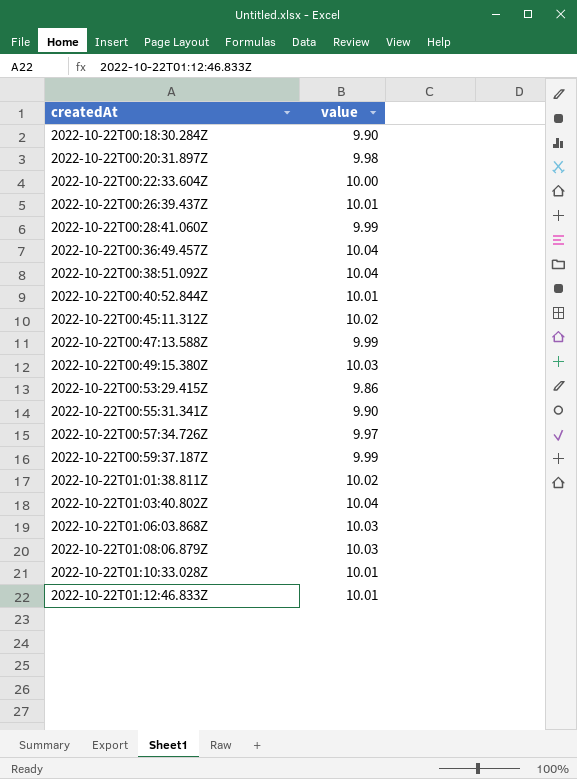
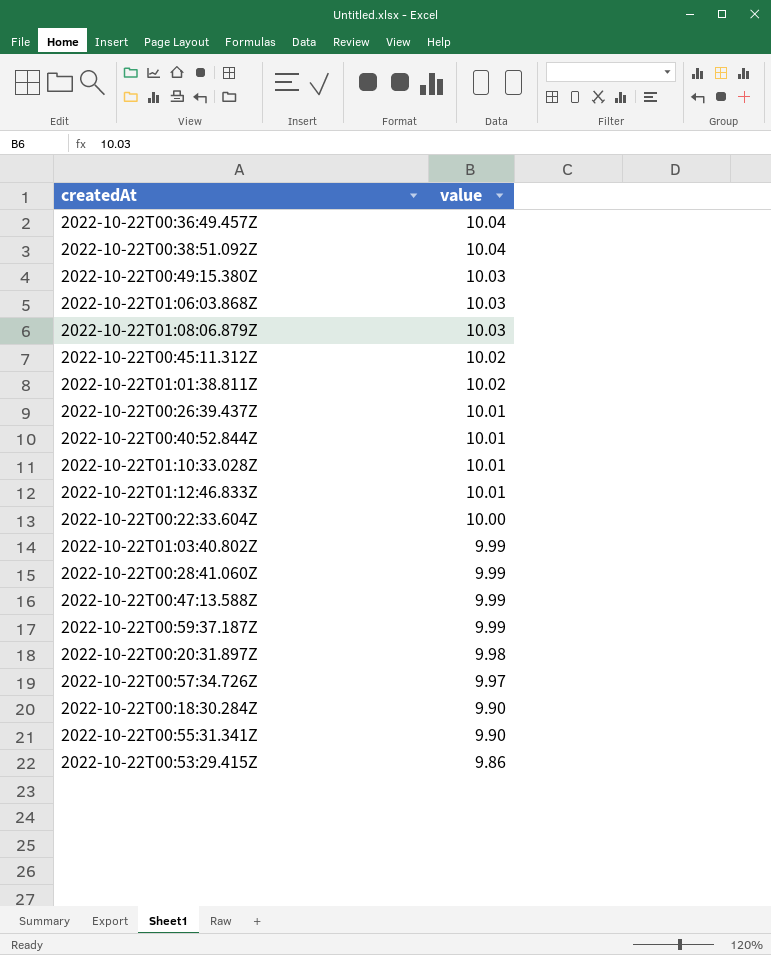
row order: createdAt ascending -> value descending
2022-10-22T01:03:40.802Z | value: 10.04 -> 9.99

